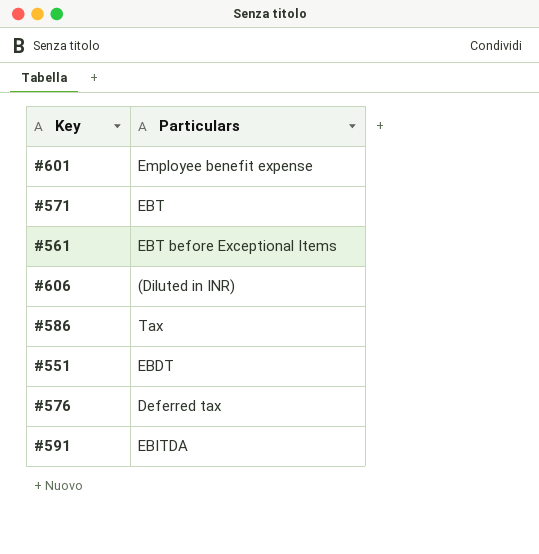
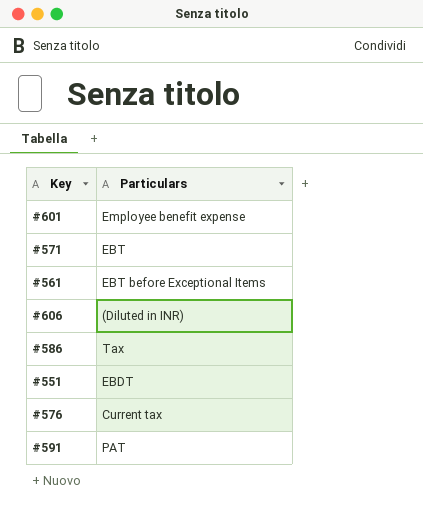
#576 | Particulars: Deferred tax -> Current tax
#591 | Particulars: EBITDA -> PAT

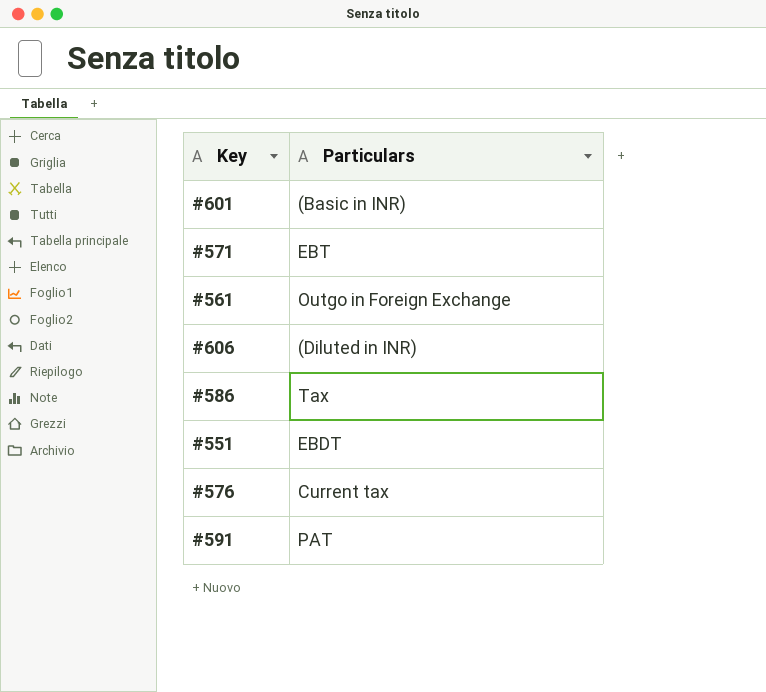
#601 | Particulars: Employee benefit expense -> (Basic in INR)
#561 | Particulars: EBT before Exceptional Items -> Outgo in Foreign Exchange

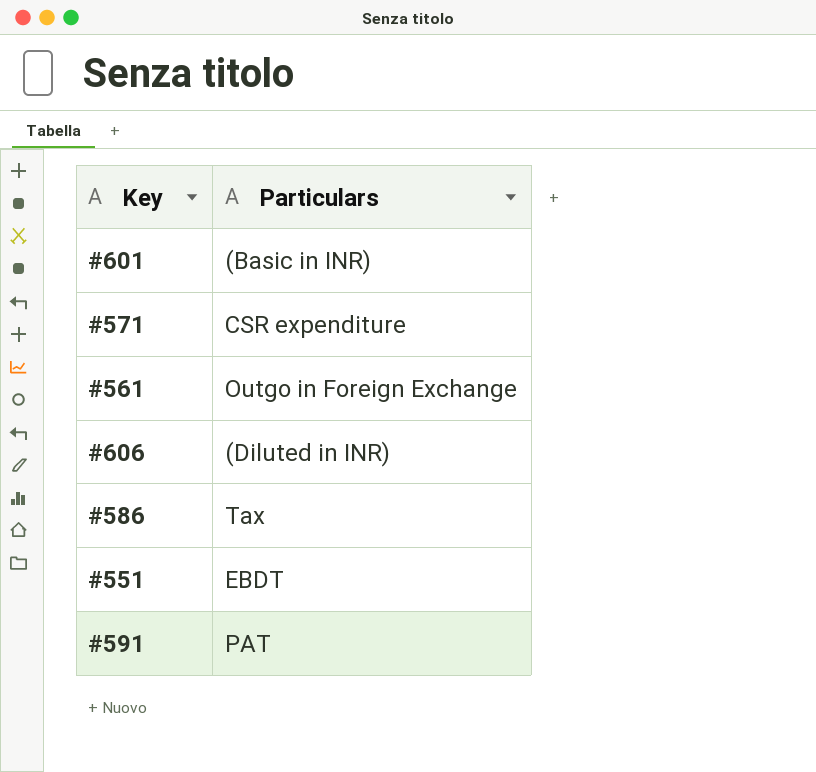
row #576: Current tax -> none
#571 | Particulars: EBT -> CSR expenditure

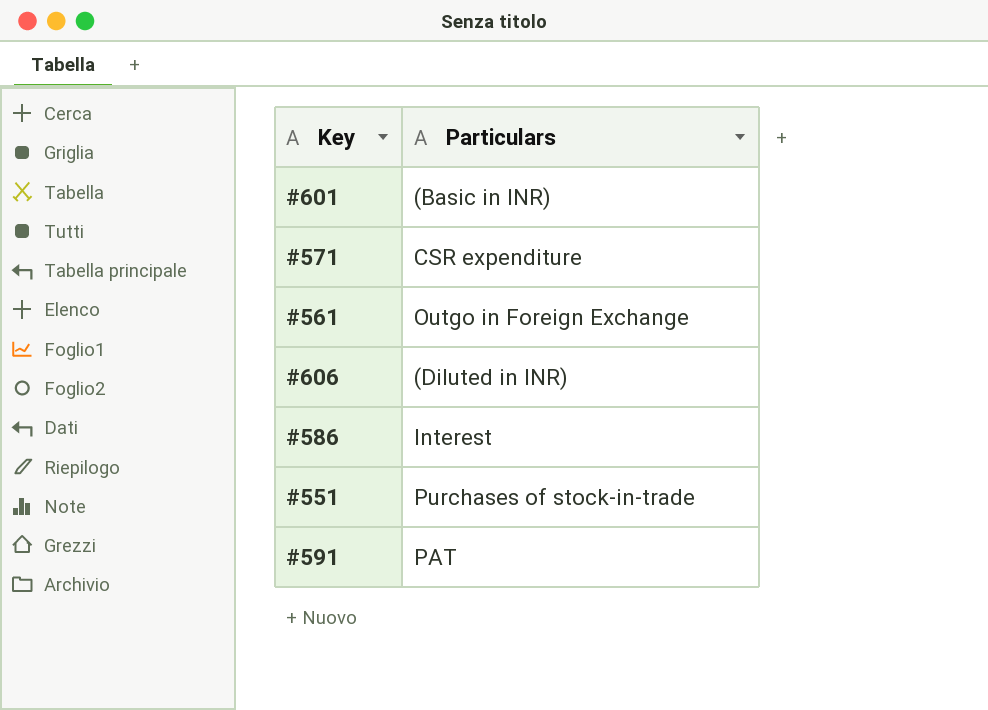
#586 | Particulars: Tax -> Interest
#551 | Particulars: EBDT -> Purchases of stock-in-trade

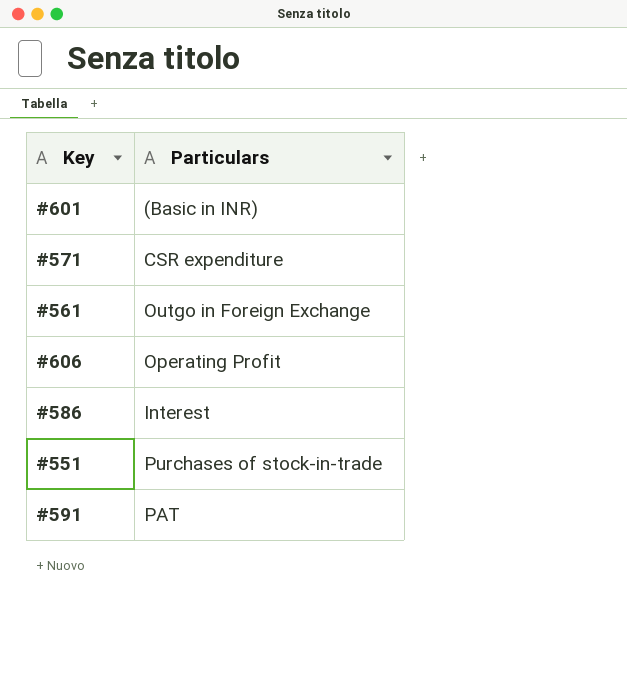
#606 | Particulars: (Diluted in INR) -> Operating Profit

